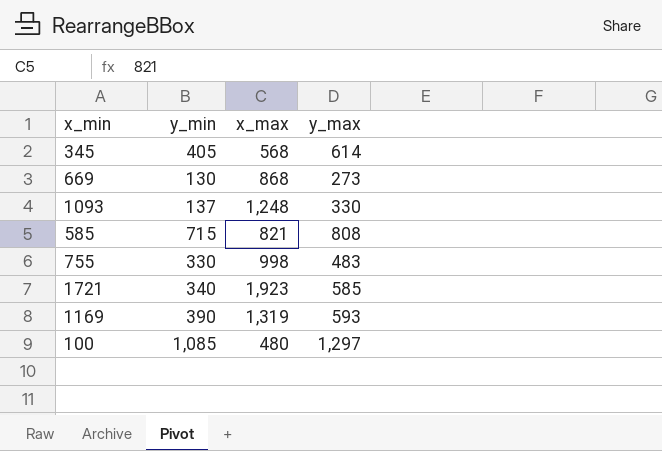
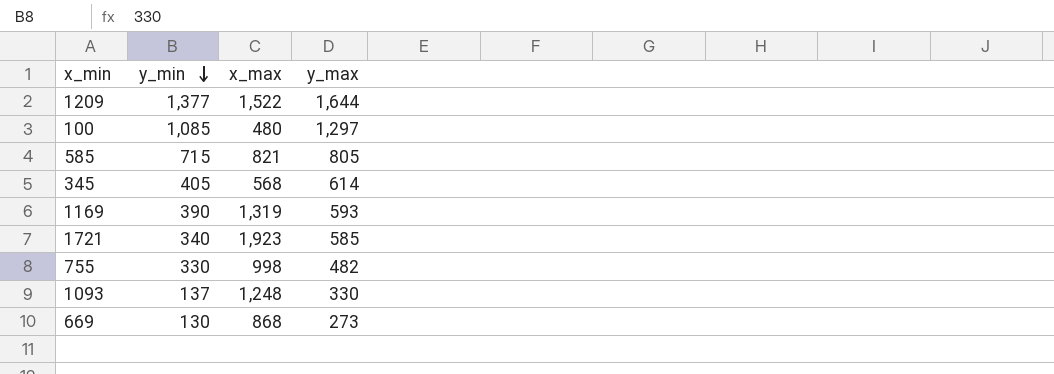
row order: none -> y_min descending
row 1209: none -> 1,377 | 1,522 | 1,644
585 | y_max: 808 -> 805
755 | y_max: 483 -> 482

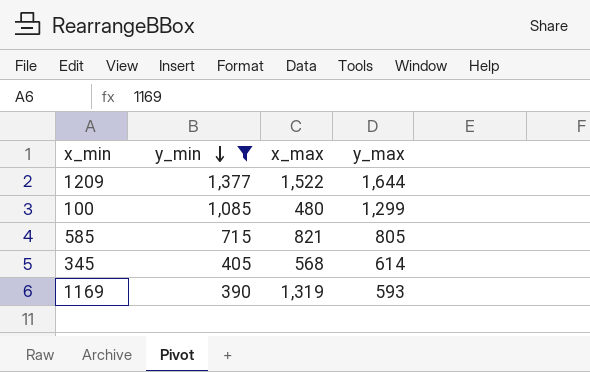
filter: none -> y_min >= 390
100 | y_max: 1,297 -> 1,299

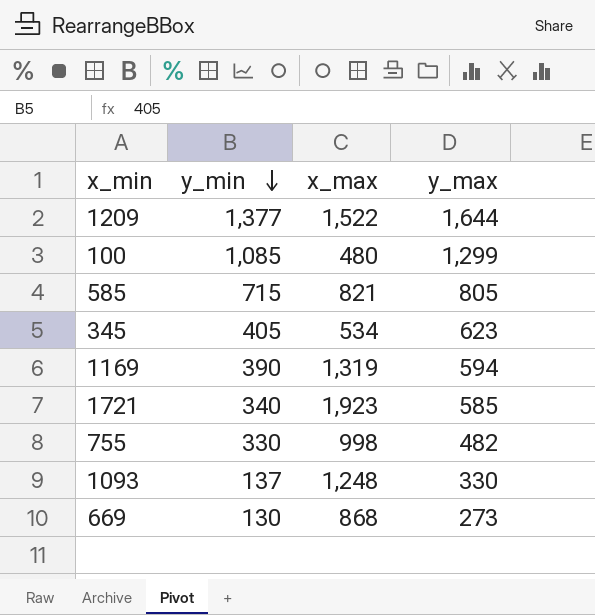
filter: y_min >= 390 -> none
345 | x_max: 568 -> 534
345 | y_max: 614 -> 623
1169 | y_max: 593 -> 594

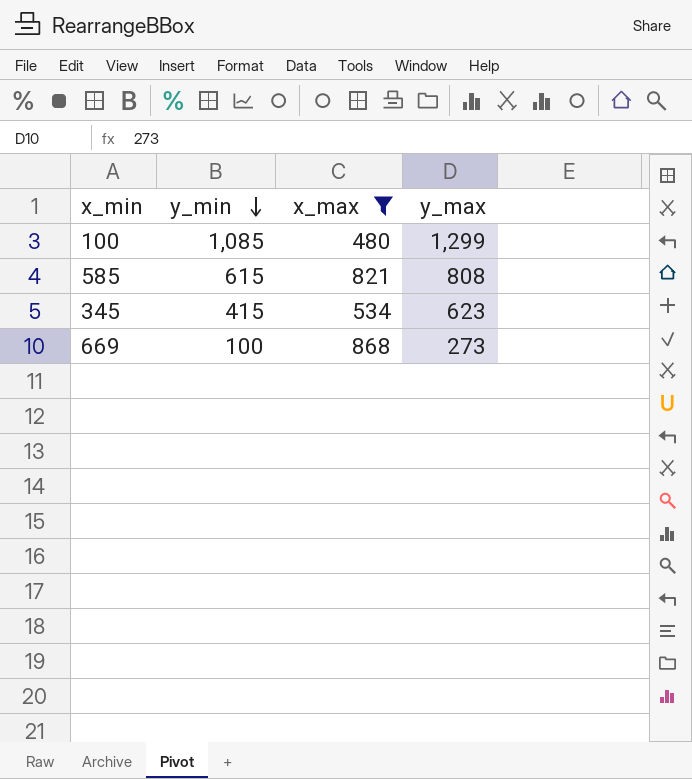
filter: none -> x_max <= 868
585 | y_min: 715 -> 615
585 | y_max: 805 -> 808
345 | y_min: 405 -> 415
669 | y_min: 130 -> 100

